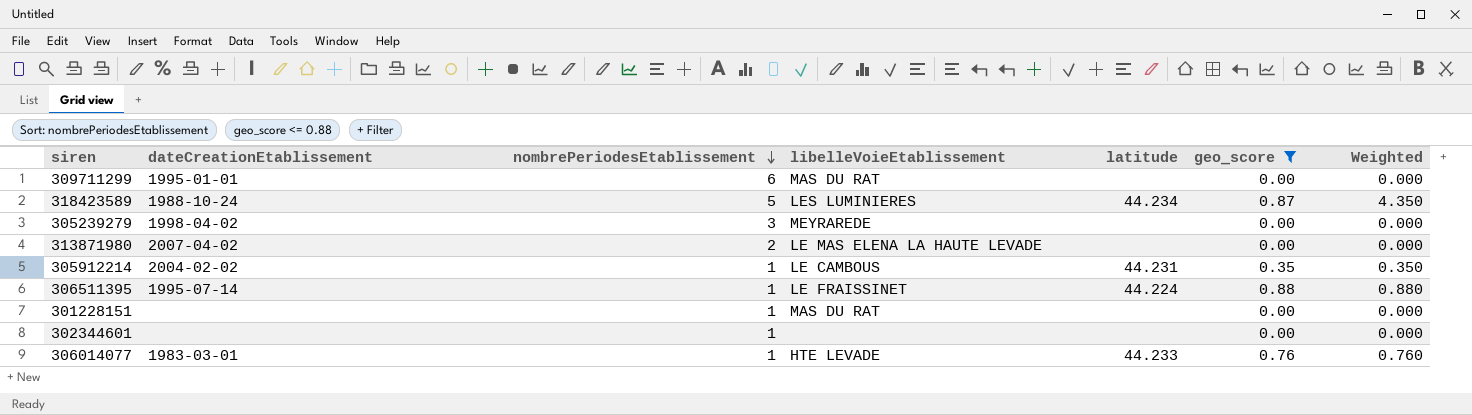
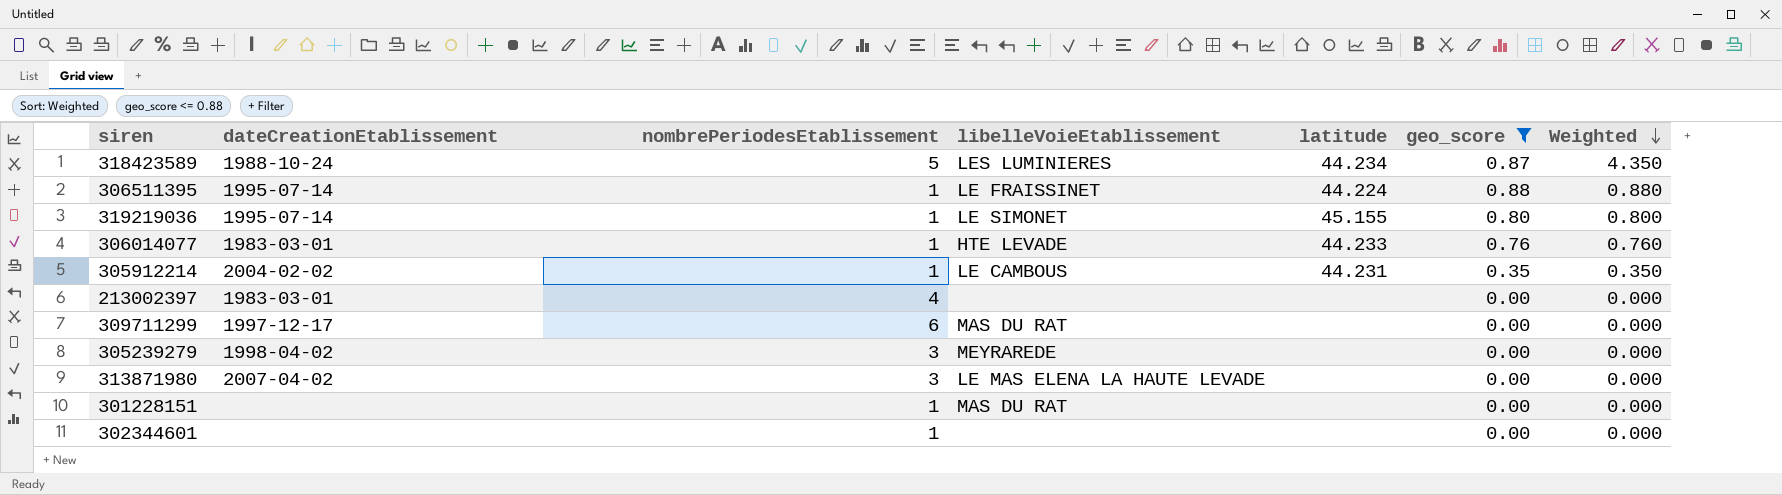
row order: nombrePeriodesEtablissement descending -> Weighted descending
row 319219036: none -> 1995-07-14 | 1 | LE SIMONET | 45.155 | 0.80 | 0.800
row 213002397: none -> 1983-03-01 | 4 | none | none | 0.00 | 0.000
309711299 | dateCreationEtablissement: 1995-01-01 -> 1997-12-17
313871980 | nombrePeriodesEtablissement: 2 -> 3

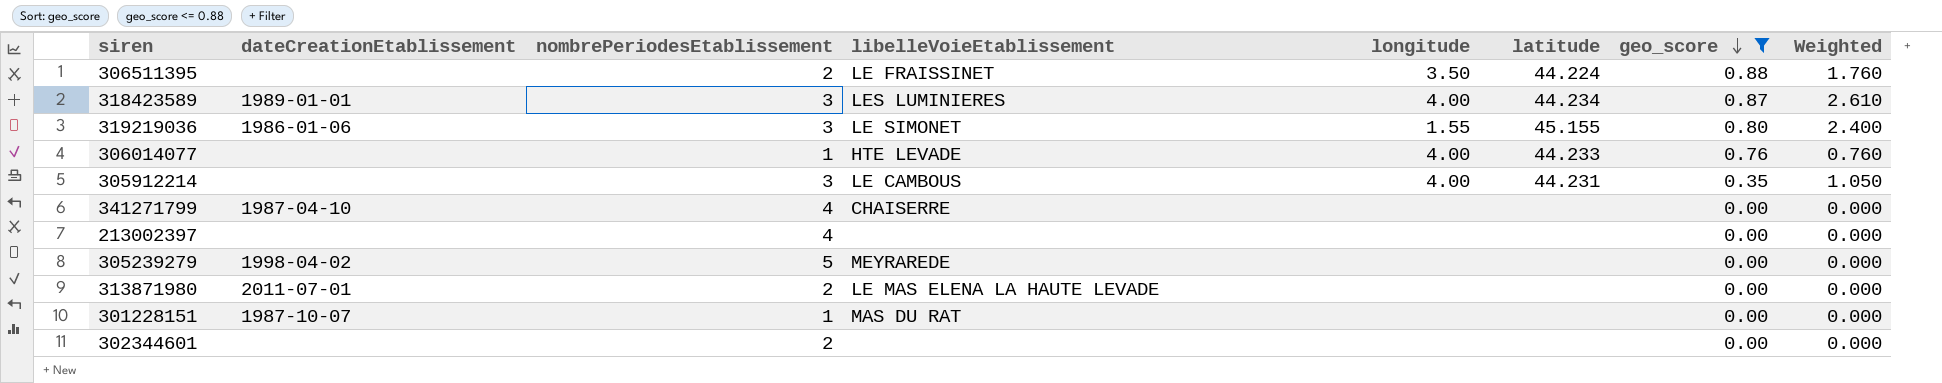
row order: Weighted descending -> geo_score descending
column longitude | position: none -> 5
row 309711299: 1997-12-17 | 6 | MAS DU RAT | none | 0.00 | 0.000 -> none
306511395 | dateCreationEtablissement: 1995-07-14 -> none
306511395 | nombrePeriodesEtablissement: 1 -> 2
306511395 | Weighted: 0.880 -> 1.760
318423589 | dateCreationEtablissement: 1988-10-24 -> 1989-01-01
318423589 | nombrePeriodesEtablissement: 5 -> 3
318423589 | Weighted: 4.350 -> 2.610
319219036 | dateCreationEtablissement: 1995-07-14 -> 1986-01-06
319219036 | nombrePeriodesEtablissement: 1 -> 3
319219036 | Weighted: 0.800 -> 2.400
306014077 | dateCreationEtablissement: 1983-03-01 -> none
305912214 | dateCreationEtablissement: 2004-02-02 -> none
305912214 | nombrePeriodesEtablissement: 1 -> 3
305912214 | Weighted: 0.350 -> 1.050
row 341271799: none -> 1987-04-10 | 4 | CHAISERRE | none | none | 0.00 | 0.000
213002397 | dateCreationEtablissement: 1983-03-01 -> none
305239279 | nombrePeriodesEtablissement: 3 -> 5
313871980 | dateCreationEtablissement: 2007-04-02 -> 2011-07-01
313871980 | nombrePeriodesEtablissement: 3 -> 2
301228151 | dateCreationEtablissement: none -> 1987-10-07
302344601 | nombrePeriodesEtablissement: 1 -> 2

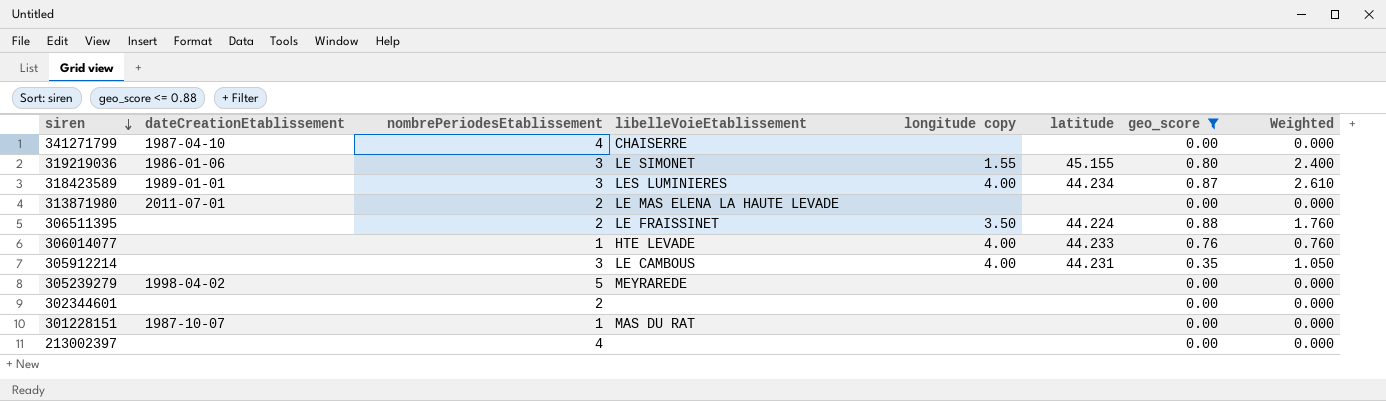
row order: geo_score descending -> siren descending
column name: longitude -> longitude copy

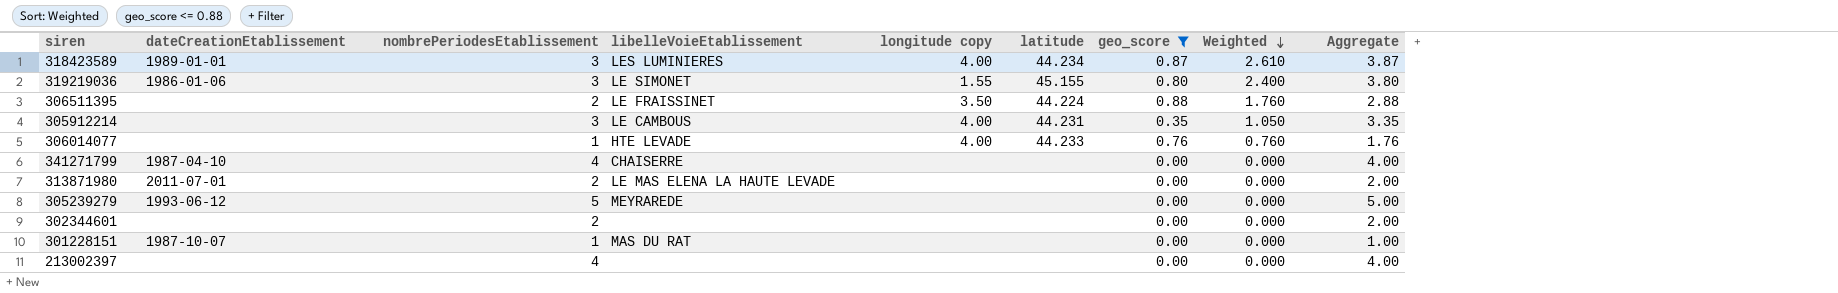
row order: siren descending -> Weighted descending
column Aggregate | formula: none -> [nombrePeriodesEtablissement] + [geo_score]
305239279 | dateCreationEtablissement: 1998-04-02 -> 1993-06-12

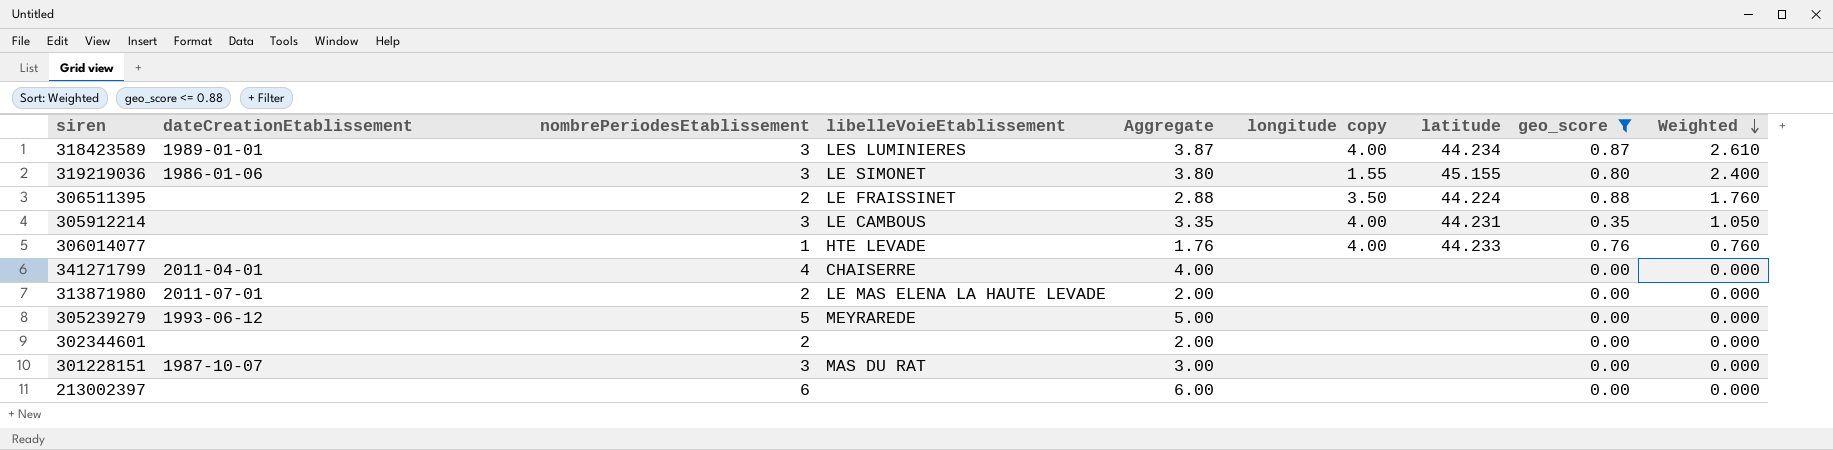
column Aggregate | position: 9 -> 5
341271799 | dateCreationEtablissement: 1987-04-10 -> 2011-04-01
301228151 | nombrePeriodesEtablissement: 1 -> 3
301228151 | Aggregate: 1.00 -> 3.00
213002397 | nombrePeriodesEtablissement: 4 -> 6
213002397 | Aggregate: 4.00 -> 6.00

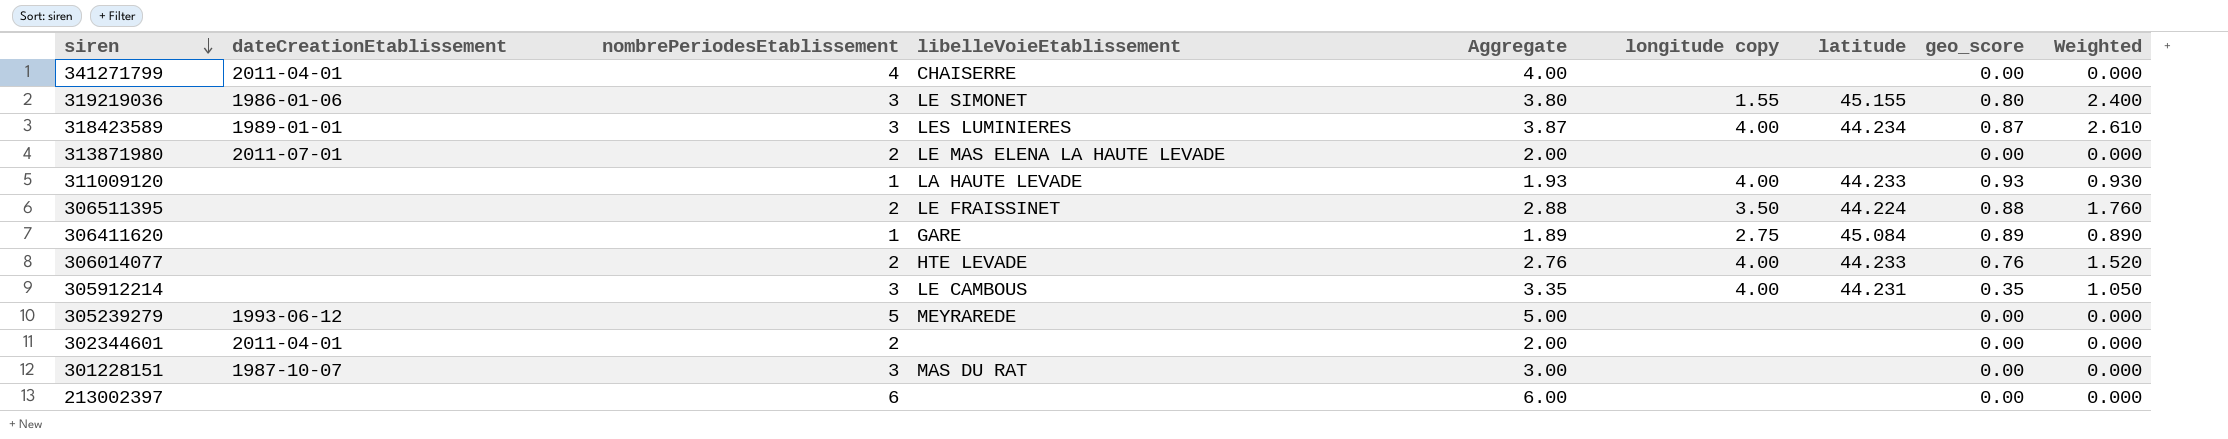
filter: geo_score <= 0.88 -> none
row order: Weighted descending -> siren descending
306014077 | nombrePeriodesEtablissement: 1 -> 2
306014077 | Aggregate: 1.76 -> 2.76
306014077 | Weighted: 0.760 -> 1.520
302344601 | dateCreationEtablissement: none -> 2011-04-01

